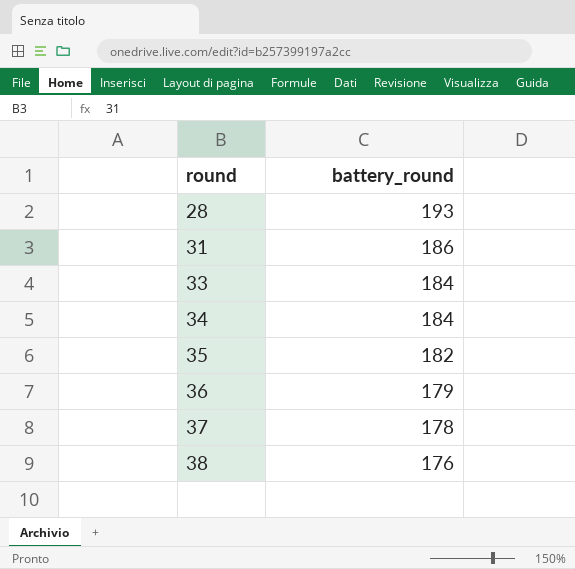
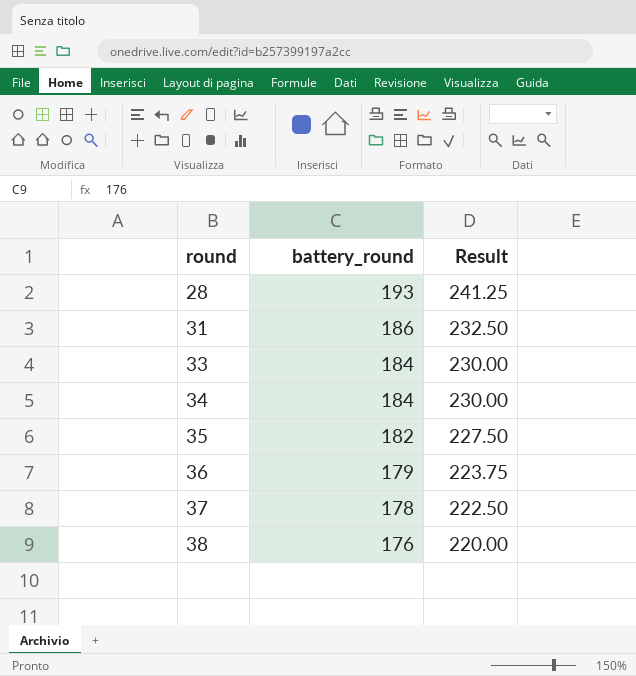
column Result | formula: none -> [battery_round] * 1.25

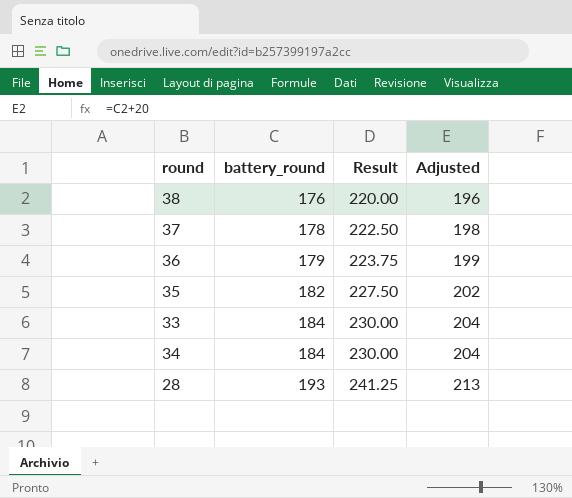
row order: round ascending -> battery_round ascending
column Adjusted | formula: none -> [battery_round] + 20
row 31: 186 | 232.50 -> none

